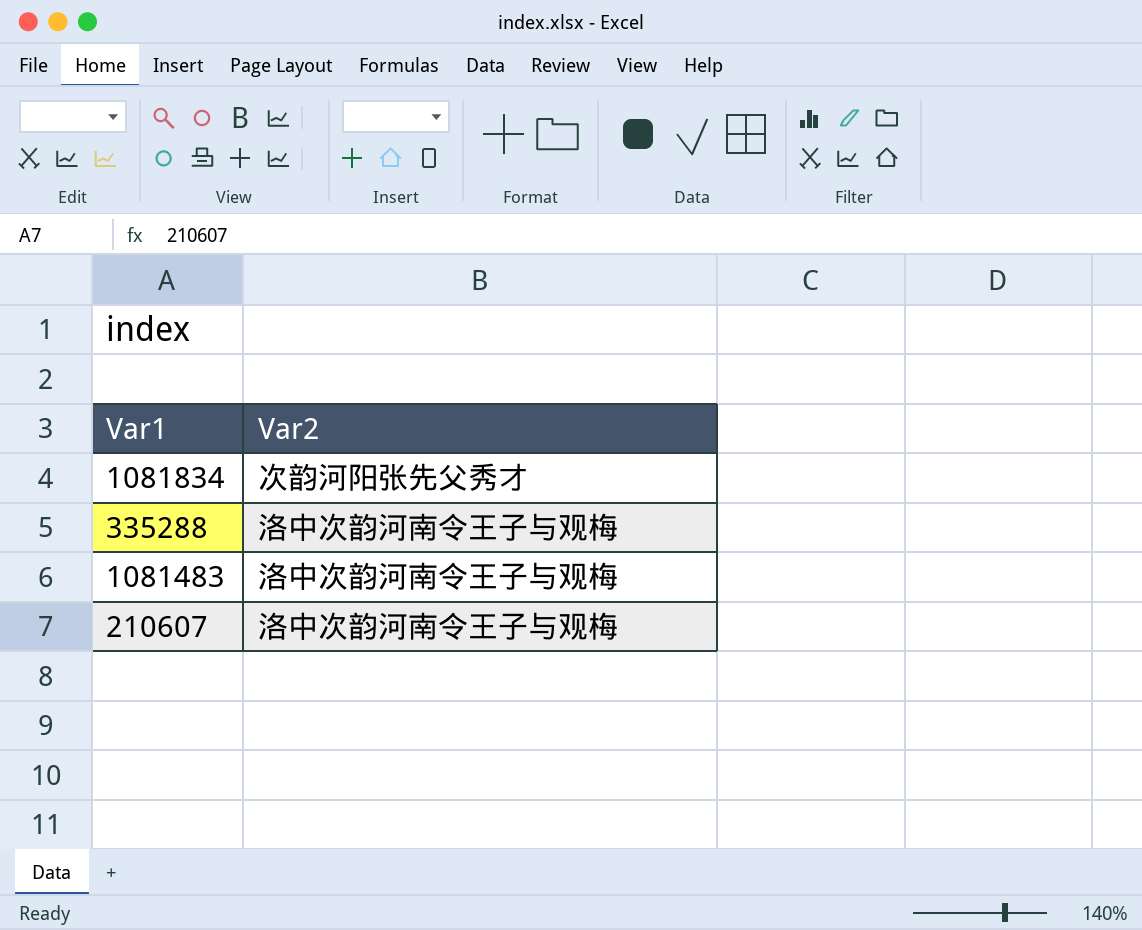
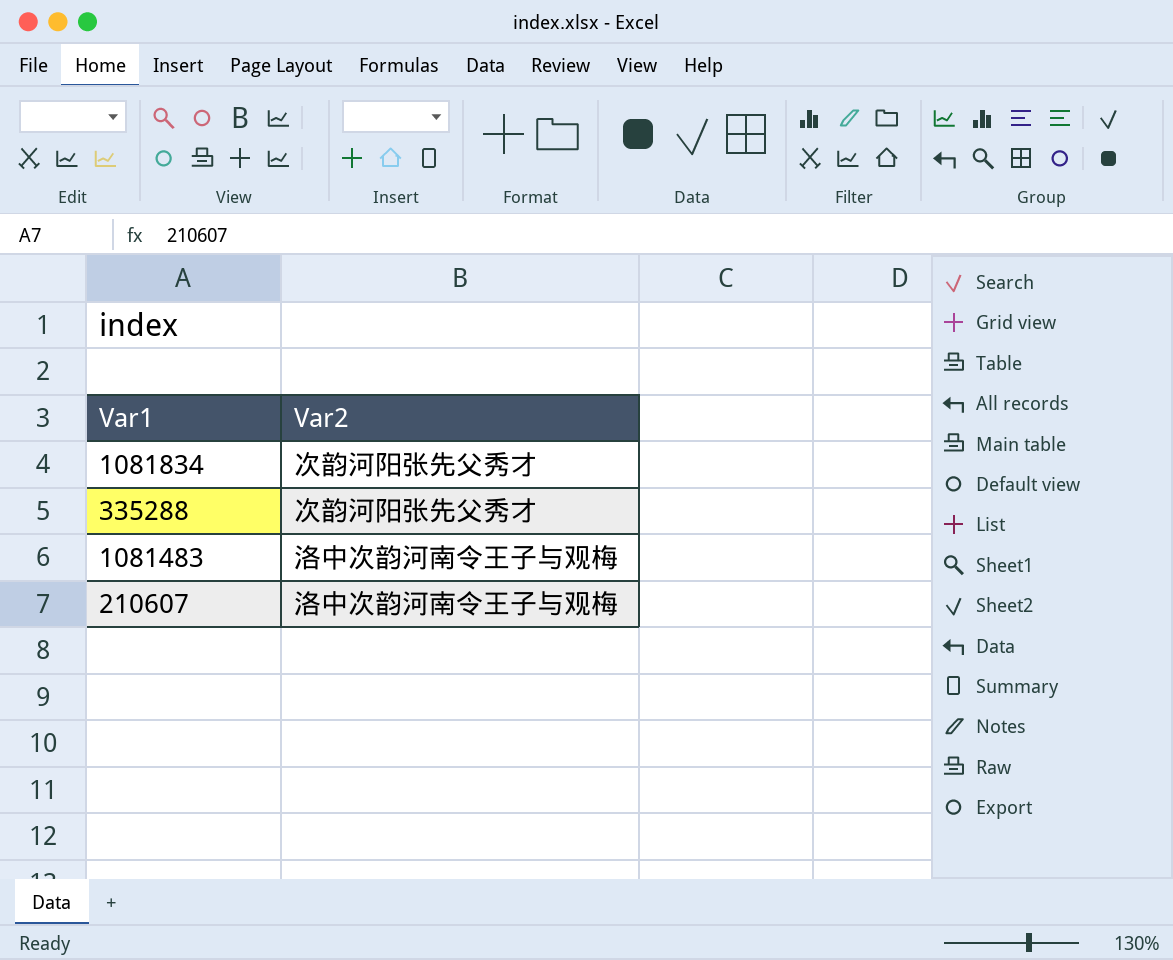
335288 | Var2: 洛中次韵河南令王子与观梅 -> 次韵河阳张先父秀才

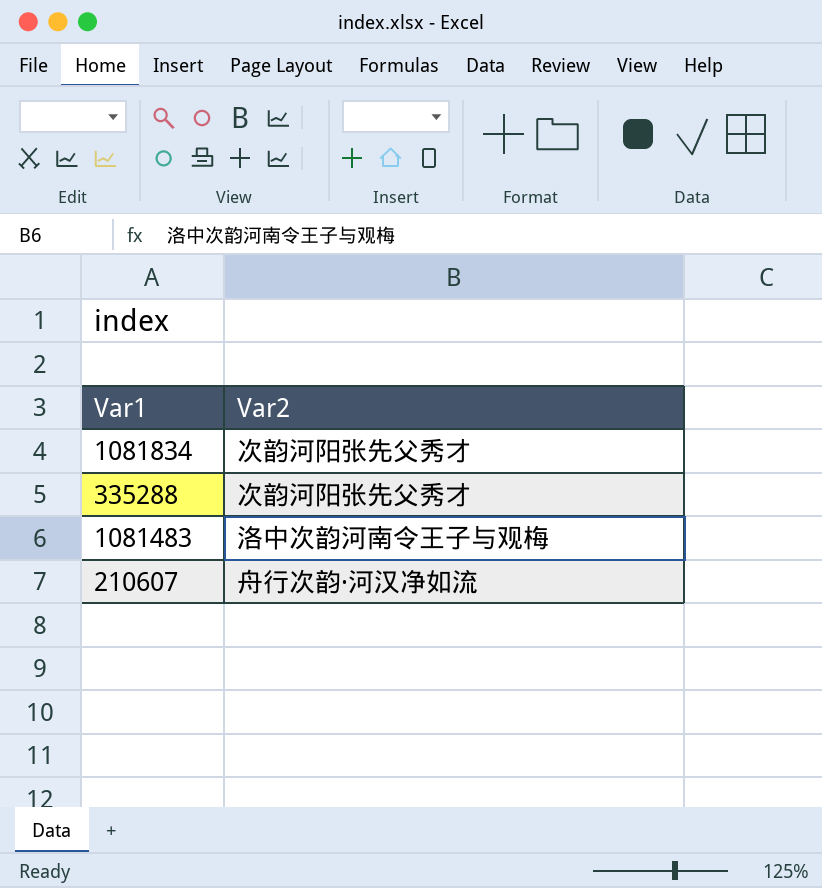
210607 | Var2: 洛中次韵河南令王子与观梅 -> 舟行次韵·河汉净如流

